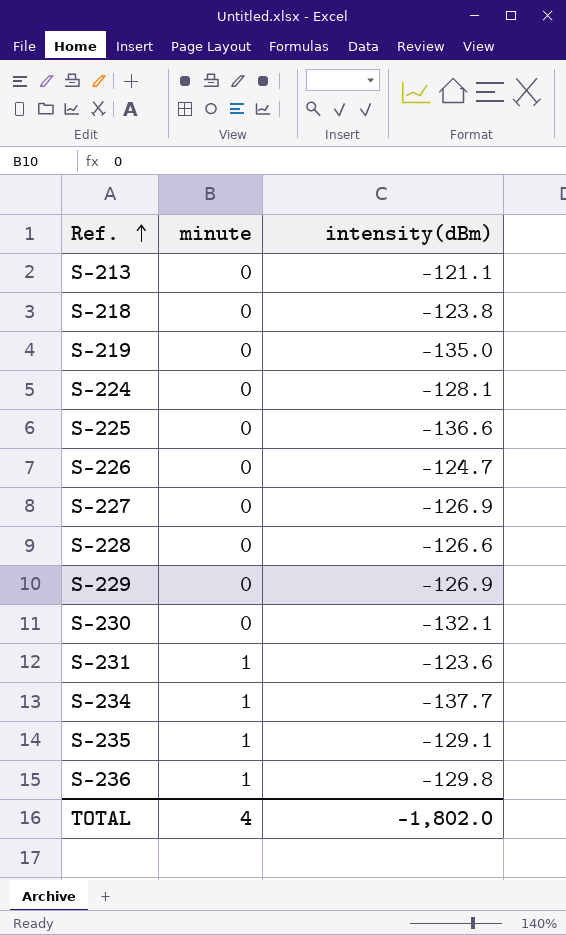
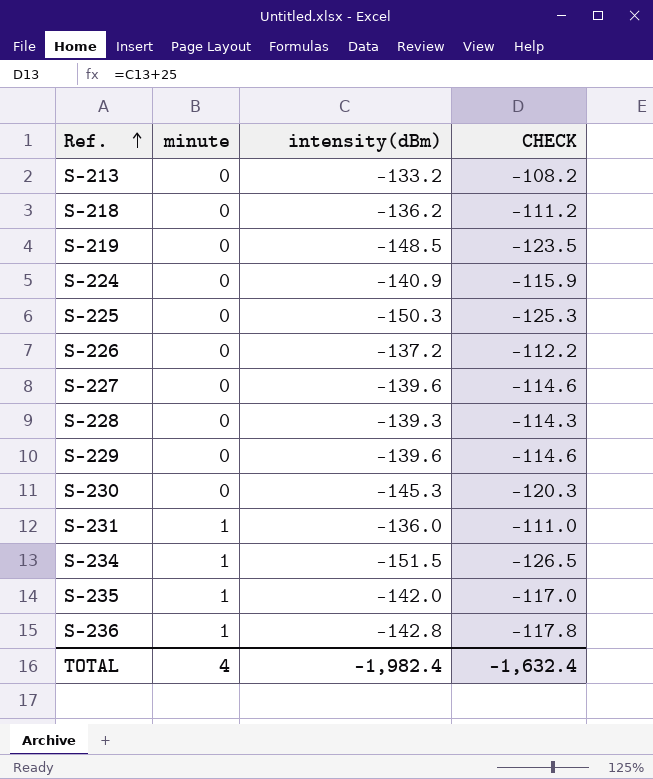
column CHECK | formula: none -> [intensity(dBm)] + 25
S-213 | intensity(dBm): -121.1 -> -133.2
S-218 | intensity(dBm): -123.8 -> -136.2
S-219 | intensity(dBm): -135.0 -> -148.5
S-224 | intensity(dBm): -128.1 -> -140.9
S-225 | intensity(dBm): -136.6 -> -150.3
S-226 | intensity(dBm): -124.7 -> -137.2
S-227 | intensity(dBm): -126.9 -> -139.6
S-228 | intensity(dBm): -126.6 -> -139.3
S-229 | intensity(dBm): -126.9 -> -139.6
S-230 | intensity(dBm): -132.1 -> -145.3
S-231 | intensity(dBm): -123.6 -> -136.0
S-234 | intensity(dBm): -137.7 -> -151.5
S-235 | intensity(dBm): -129.1 -> -142.0
S-236 | intensity(dBm): -129.8 -> -142.8
TOTAL | intensity(dBm): -1,802.0 -> -1,982.4

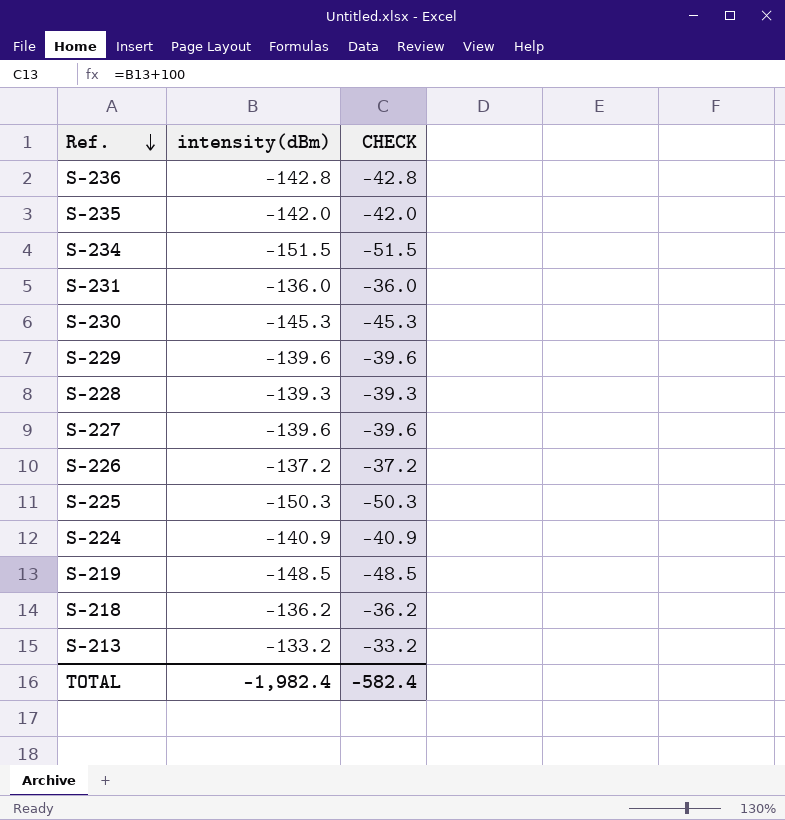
row order: Ref. ascending -> Ref. descending
column minute | position: 2 -> none
column CHECK | formula: [intensity(dBm)] + 25 -> [intensity(dBm)] + 100
TOTAL | CHECK: -1,632.4 -> -582.4

